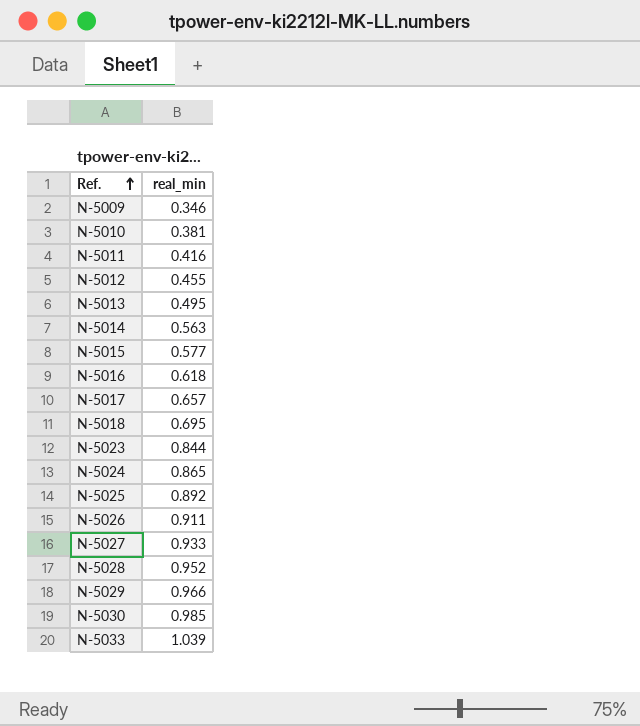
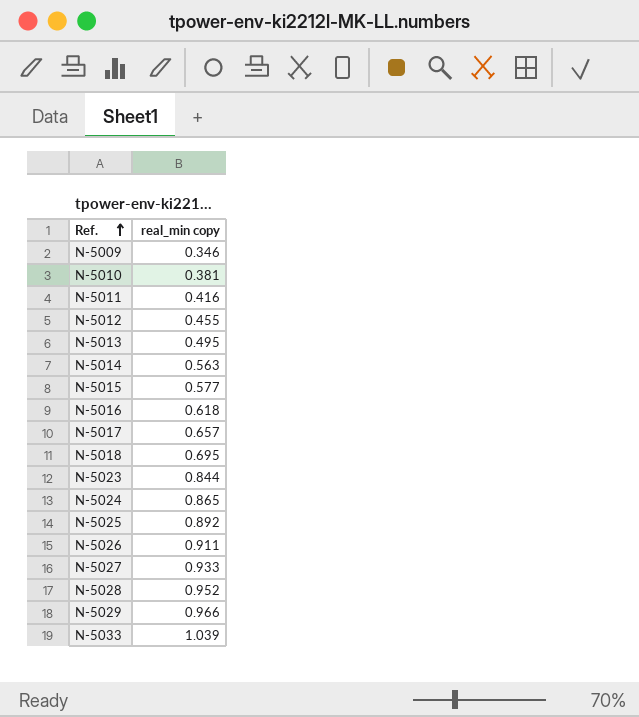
column name: real_min -> real_min copy
row N-5030: 0.985 -> none

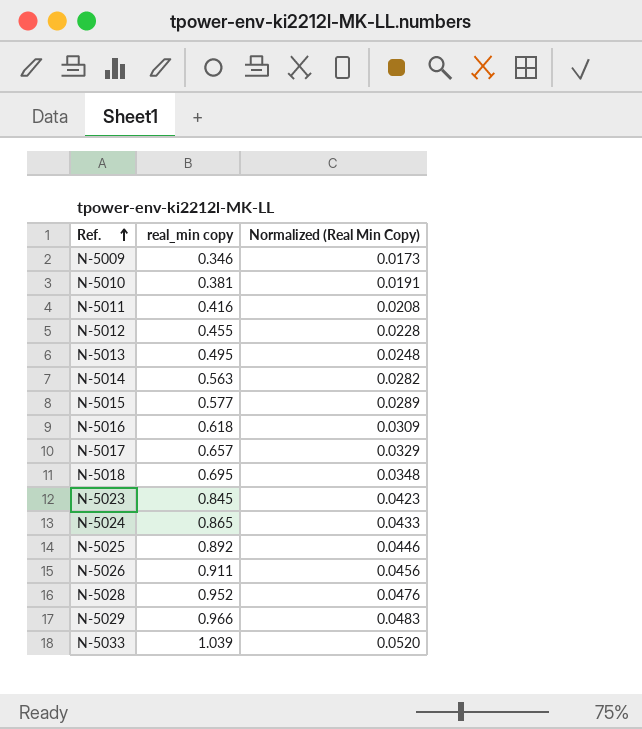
column Normalized (Real Min Copy) | formula: none -> [real_min copy] * 0.05
row N-5027: 0.933 -> none
N-5023 | real_min copy: 0.844 -> 0.845

